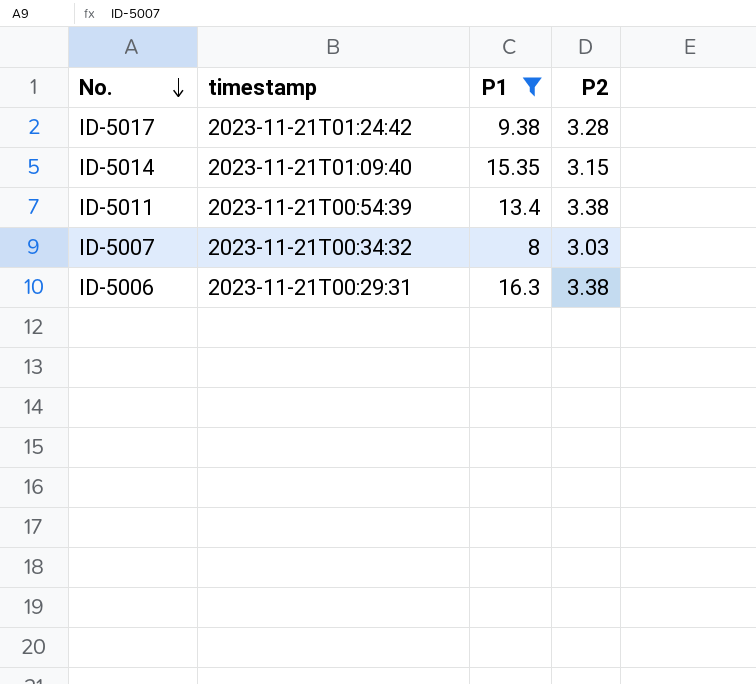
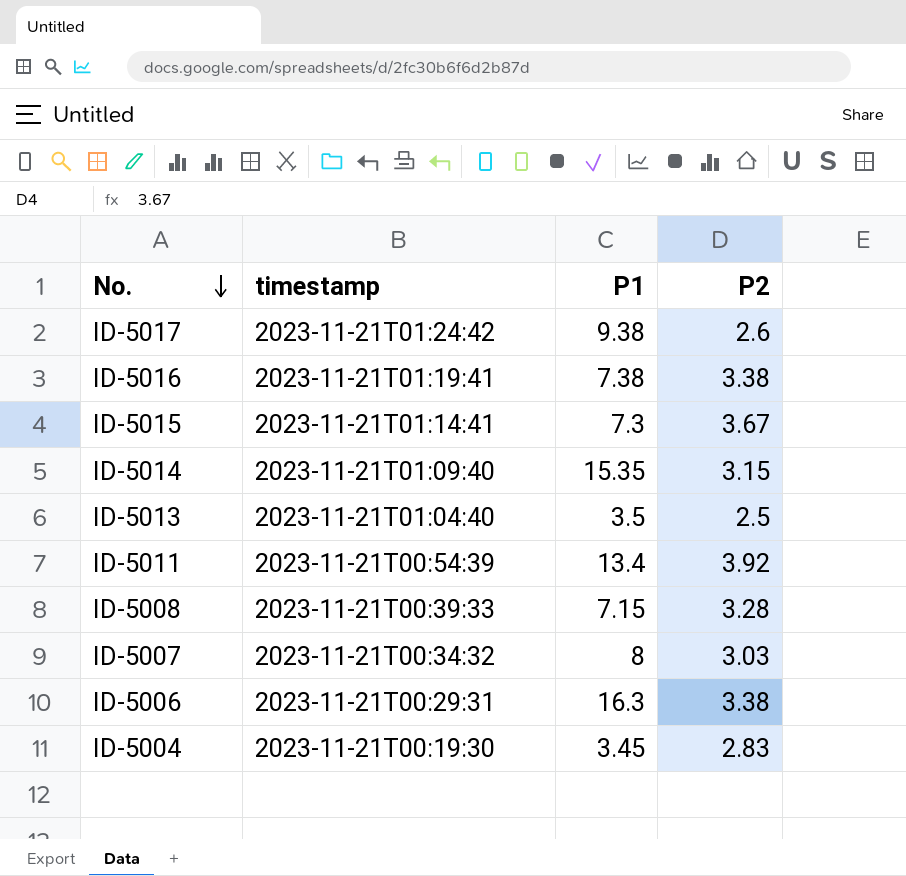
filter: P1 >= 8 -> none
ID-5017 | P2: 3.28 -> 2.6
ID-5011 | P2: 3.38 -> 3.92

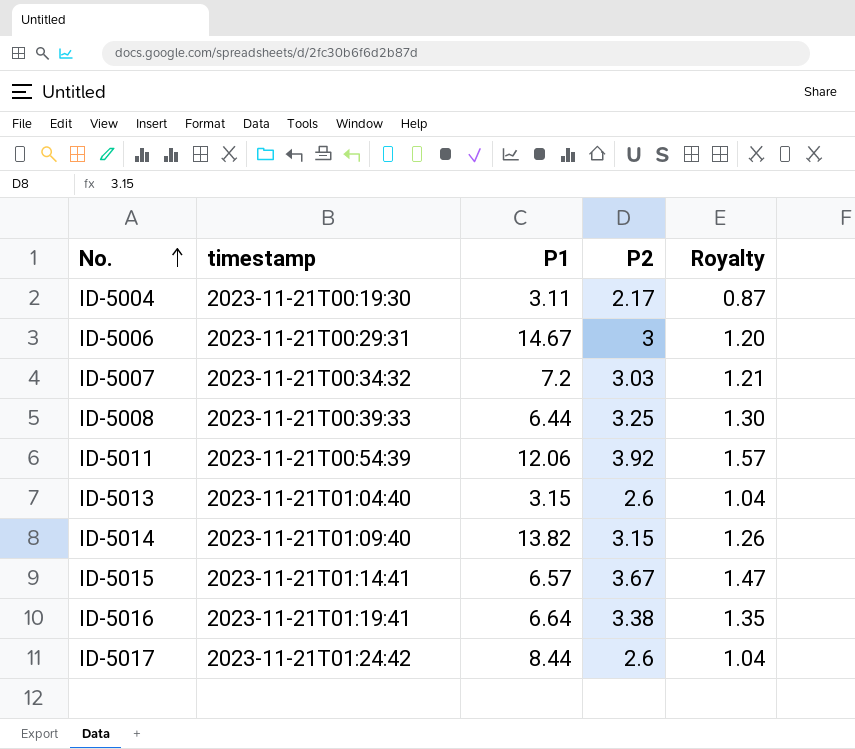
row order: No. descending -> No. ascending
column Royalty | formula: none -> [P2] * 0.4
ID-5004 | P1: 3.45 -> 3.11
ID-5004 | P2: 2.83 -> 2.17
ID-5006 | P1: 16.3 -> 14.67
ID-5006 | P2: 3.38 -> 3
ID-5007 | P1: 8 -> 7.2
ID-5008 | P1: 7.15 -> 6.44
ID-5008 | P2: 3.28 -> 3.25
ID-5011 | P1: 13.4 -> 12.06
ID-5013 | P1: 3.5 -> 3.15
ID-5013 | P2: 2.5 -> 2.6
ID-5014 | P1: 15.35 -> 13.82
ID-5015 | P1: 7.3 -> 6.57
ID-5016 | P1: 7.38 -> 6.64
ID-5017 | P1: 9.38 -> 8.44

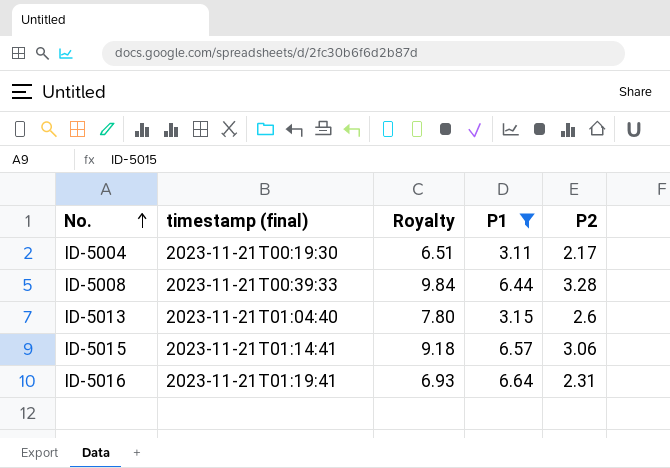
filter: none -> P1 <= 6.64
column name: timestamp -> timestamp (final)
column Royalty | formula: [P2] * 0.4 -> [P2] * 3
column Royalty | position: 5 -> 3
ID-5008 | P2: 3.25 -> 3.28
ID-5015 | P2: 3.67 -> 3.06
ID-5016 | P2: 3.38 -> 2.31

